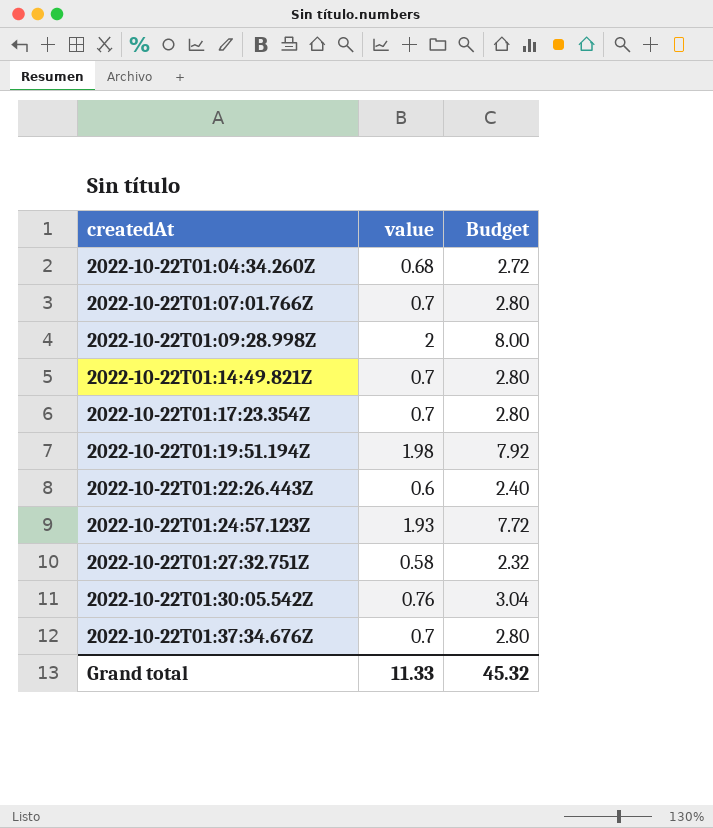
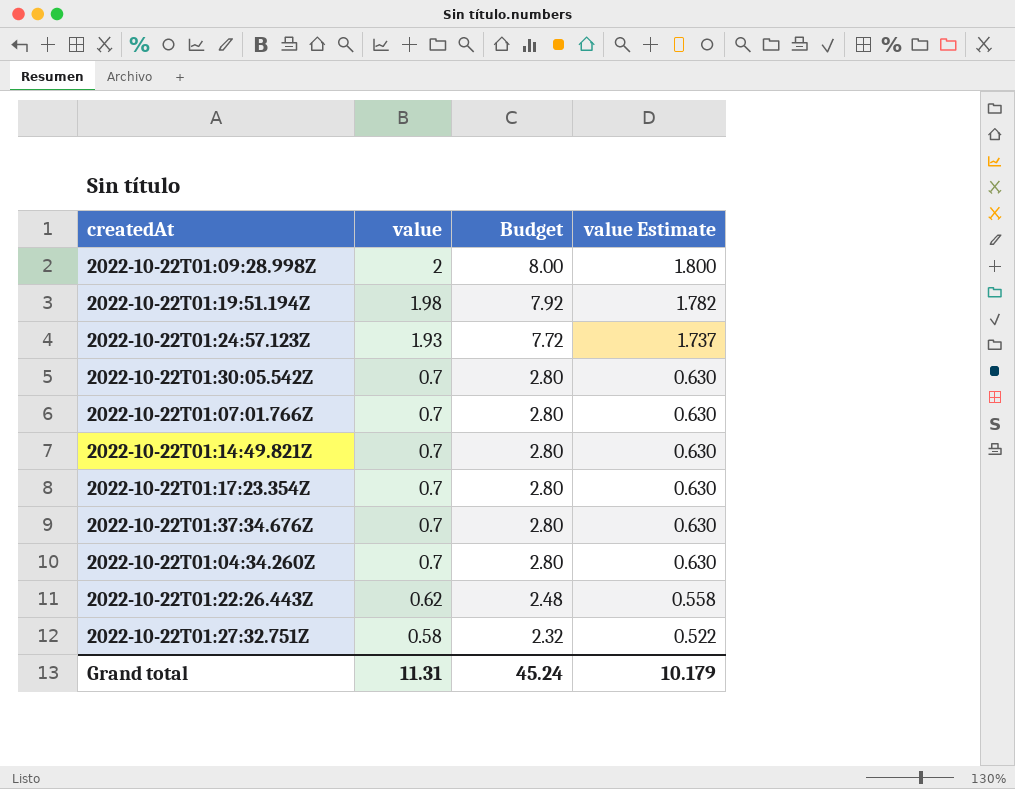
row order: createdAt ascending -> value descending
column value Estimate | formula: none -> [value] * 0.9
2022-10-22T01:30:05.542Z | value: 0.76 -> 0.7
2022-10-22T01:30:05.542Z | Budget: 3.04 -> 2.80
2022-10-22T01:04:34.260Z | value: 0.68 -> 0.7
2022-10-22T01:04:34.260Z | Budget: 2.72 -> 2.80
2022-10-22T01:22:26.443Z | value: 0.6 -> 0.62
2022-10-22T01:22:26.443Z | Budget: 2.40 -> 2.48
Grand total | value: 11.33 -> 11.31
Grand total | Budget: 45.32 -> 45.24

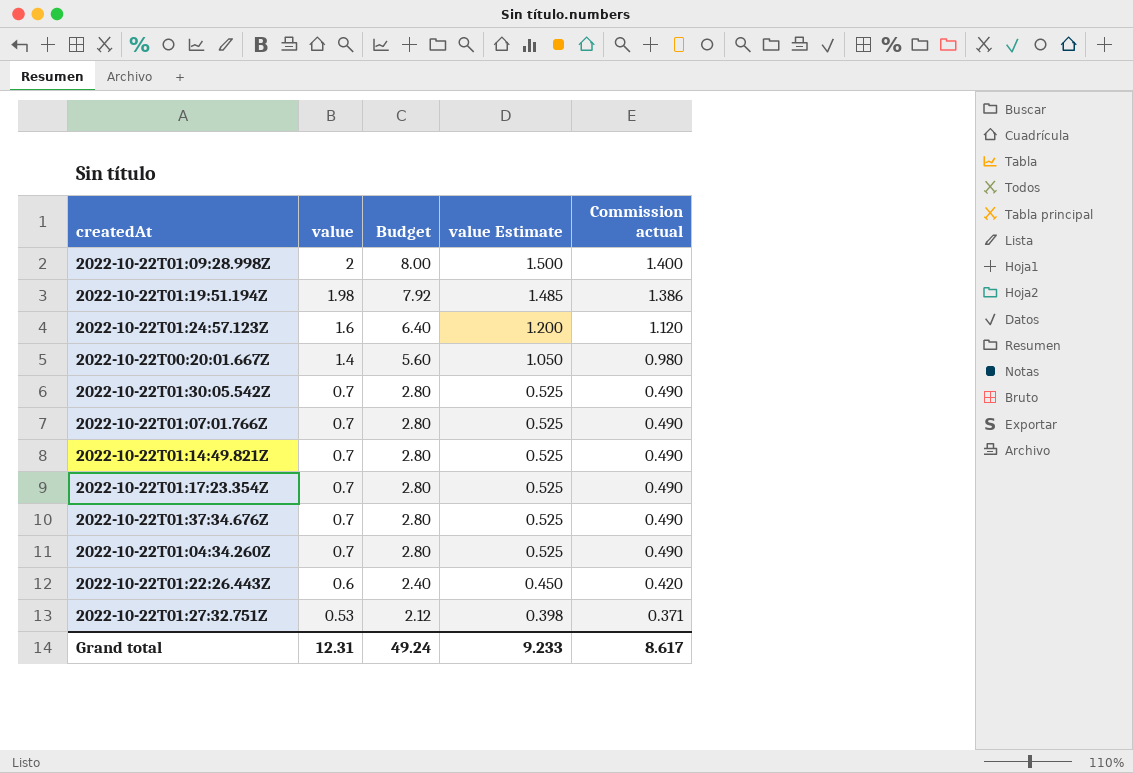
column value Estimate | formula: [value] * 0.9 -> [value] * 0.75
column Commission actual | formula: none -> [value] * 0.7
2022-10-22T01:24:57.123Z | value: 1.93 -> 1.6
2022-10-22T01:24:57.123Z | Budget: 7.72 -> 6.40
row 2022-10-22T00:20:01.667Z: none -> 1.4 | 5.60 | 1.050 | 0.980
2022-10-22T01:22:26.443Z | value: 0.62 -> 0.6
2022-10-22T01:22:26.443Z | Budget: 2.48 -> 2.40
2022-10-22T01:27:32.751Z | value: 0.58 -> 0.53
2022-10-22T01:27:32.751Z | Budget: 2.32 -> 2.12
Grand total | value: 11.31 -> 12.31
Grand total | Budget: 45.24 -> 49.24
Grand total | value Estimate: 10.179 -> 9.233

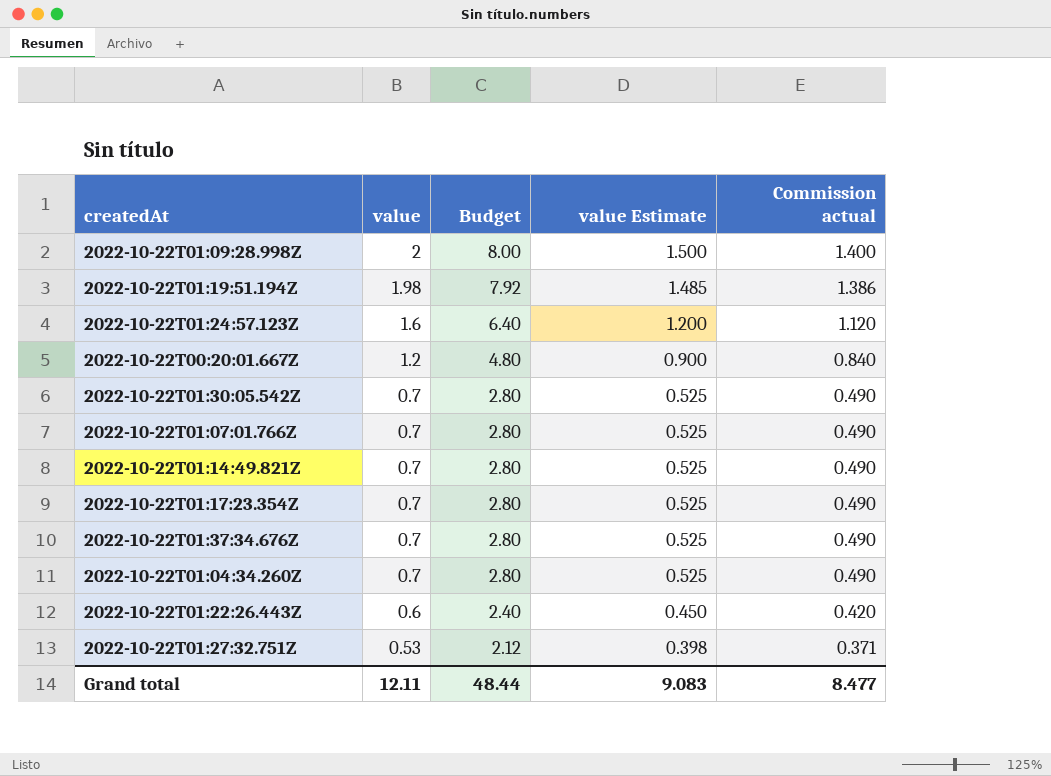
2022-10-22T00:20:01.667Z | value: 1.4 -> 1.2
2022-10-22T00:20:01.667Z | Budget: 5.60 -> 4.80
2022-10-22T00:20:01.667Z | value Estimate: 1.050 -> 0.900
2022-10-22T00:20:01.667Z | Commission actual: 0.980 -> 0.840
Grand total | value: 12.31 -> 12.11
Grand total | Budget: 49.24 -> 48.44
Grand total | value Estimate: 9.233 -> 9.083
Grand total | Commission actual: 8.617 -> 8.477

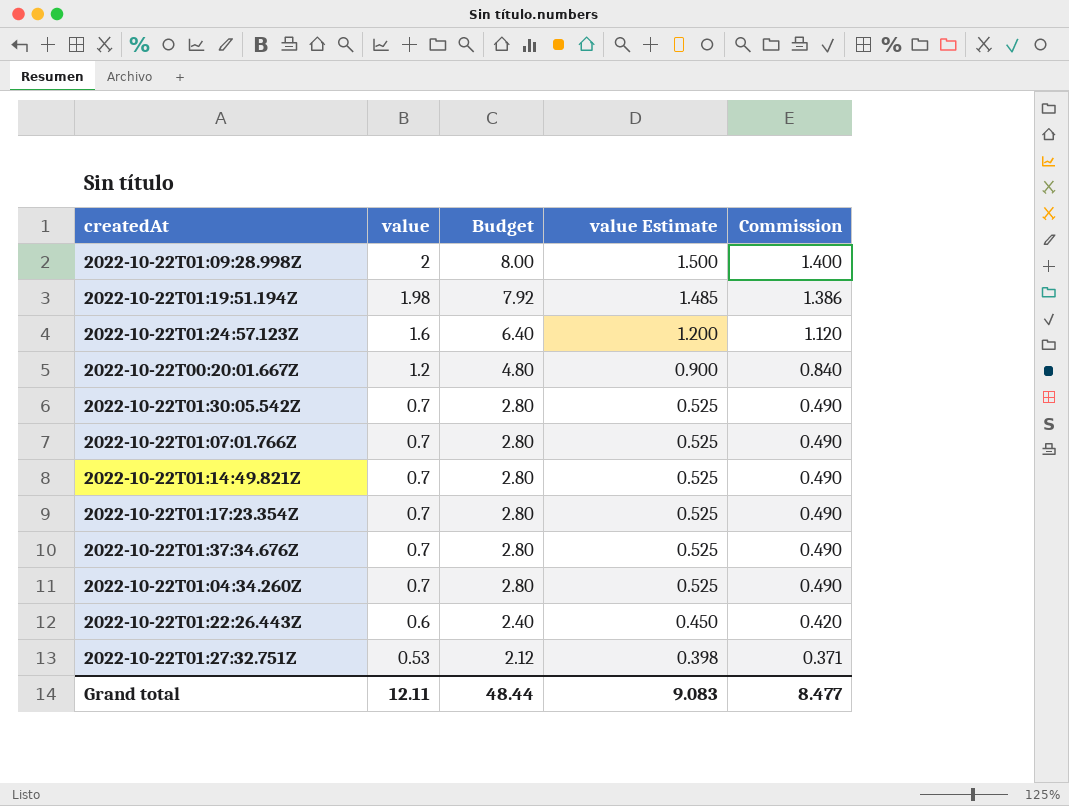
column name: Commission actual -> Commission

